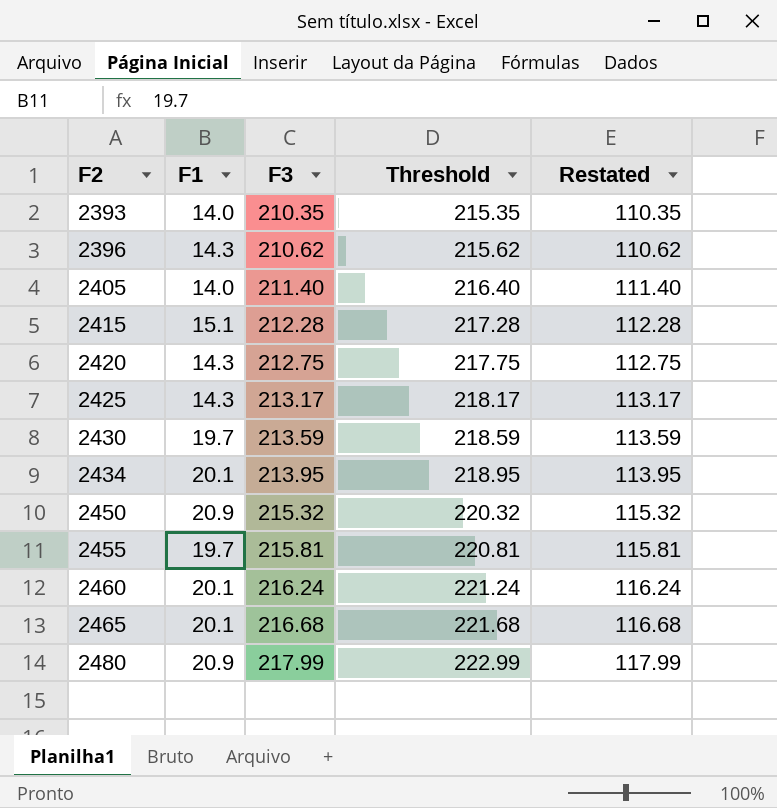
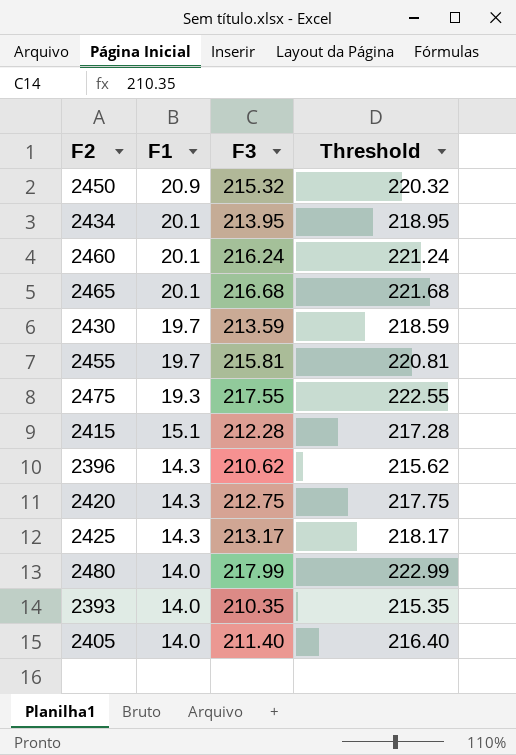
row order: F2 ascending -> F1 descending
column Restated | formula: [F3] - 100 -> none
row 2475: none -> 19.3 | 217.55 | 222.55
2480 | F1: 20.9 -> 14.0

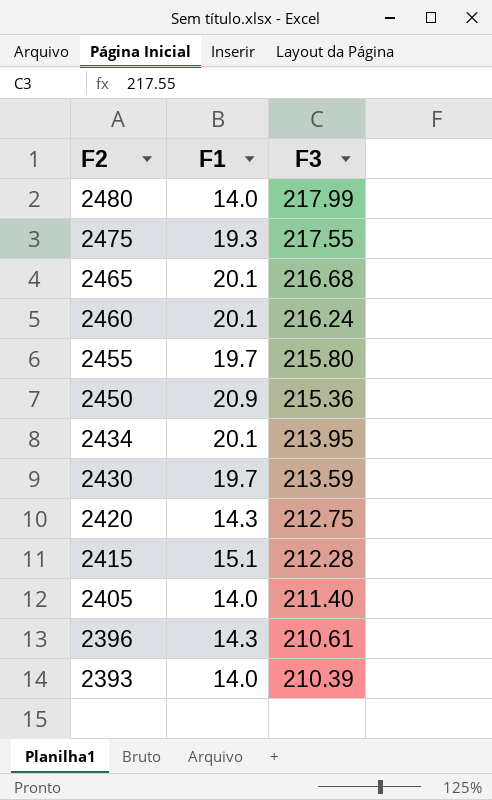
row order: F1 descending -> F2 descending
column Threshold | formula: [F3] + 5 -> none
row 2425: 14.3 | 213.17 | 218.17 -> none
2455 | F3: 215.81 -> 215.80
2450 | F3: 215.32 -> 215.36
2396 | F3: 210.62 -> 210.61
2393 | F3: 210.35 -> 210.39

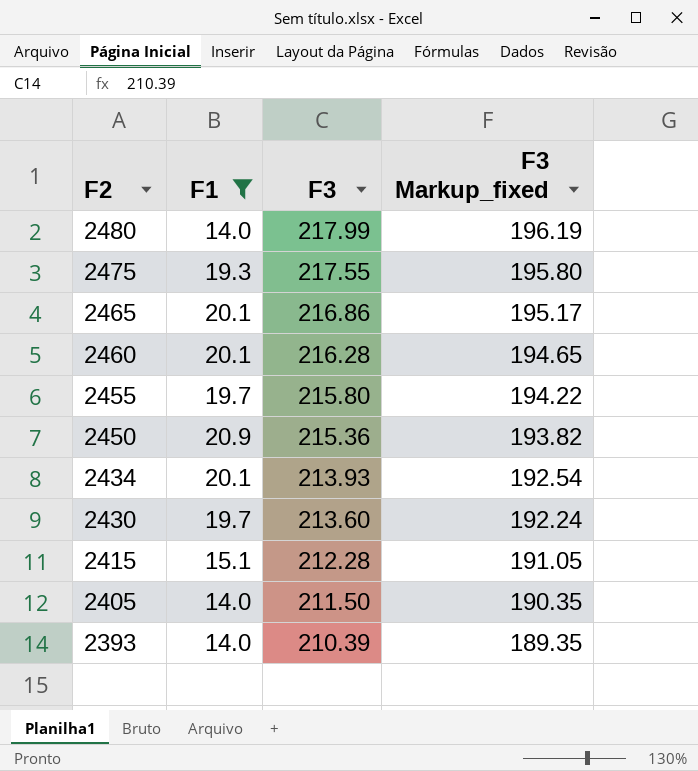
filter: none -> F1 != 14.3
column F3 Markup_fixed | formula: none -> [F3] * 0.9
2465 | F3: 216.68 -> 216.86
2460 | F3: 216.24 -> 216.28
2434 | F3: 213.95 -> 213.93
2430 | F3: 213.59 -> 213.60
2405 | F3: 211.40 -> 211.50

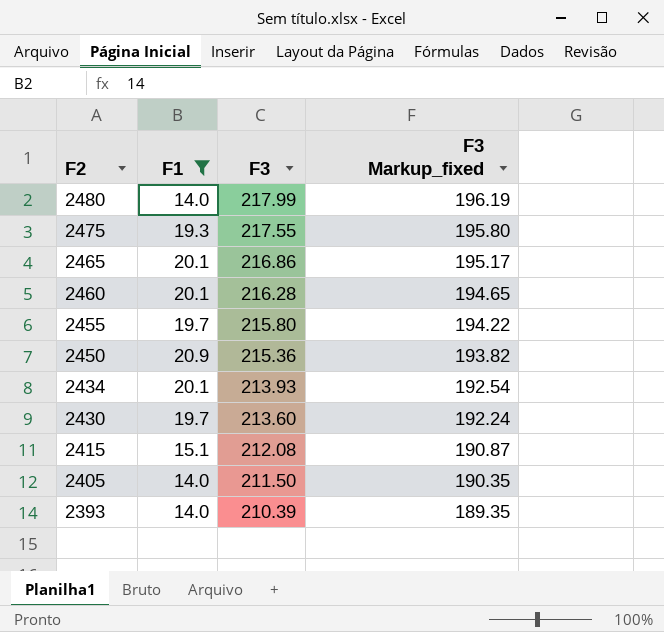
2415 | F3: 212.28 -> 212.08
2415 | F3 Markup_fixed: 191.05 -> 190.87

